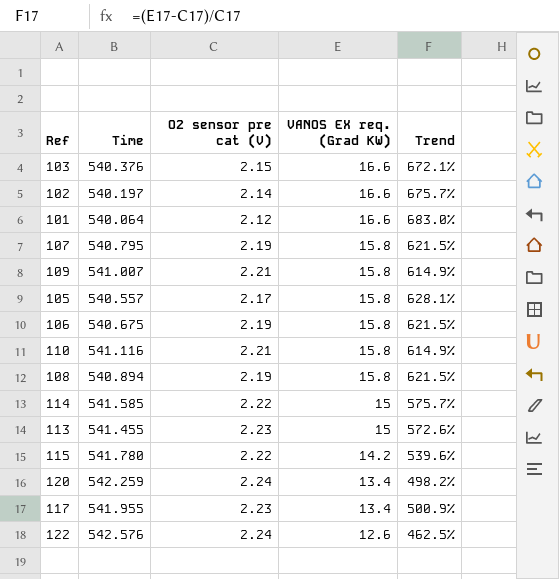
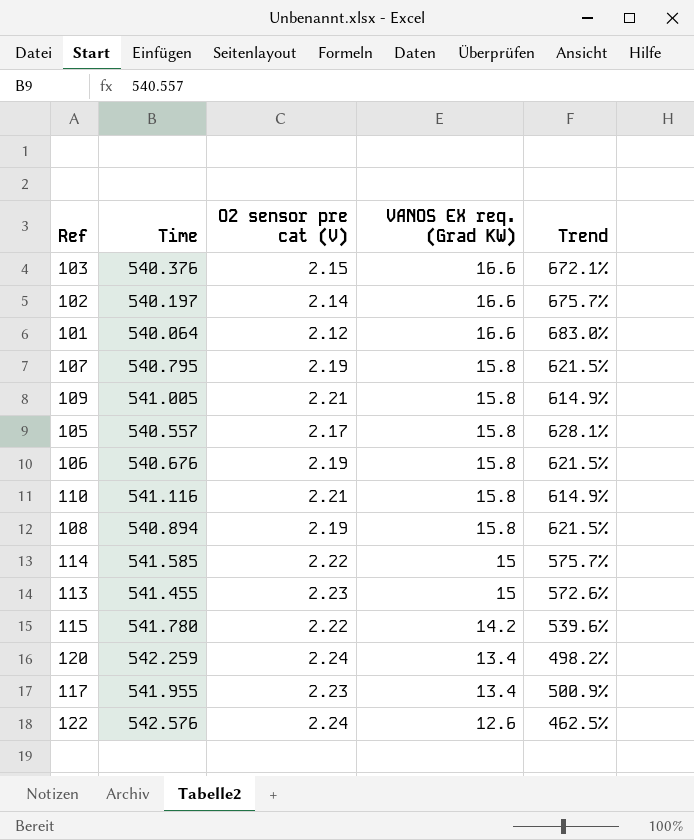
109 | Time: 541.007 -> 541.005
106 | Time: 540.675 -> 540.676

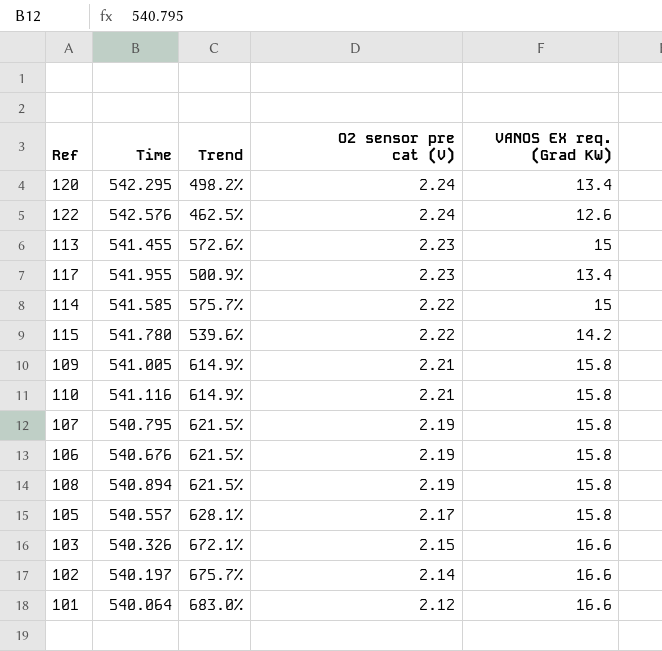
row order: VANOS EX req. (Grad KW) descending -> O2 sensor pre cat (V) descending
column Trend | position: 5 -> 3
120 | Time: 542.259 -> 542.295
103 | Time: 540.376 -> 540.326

